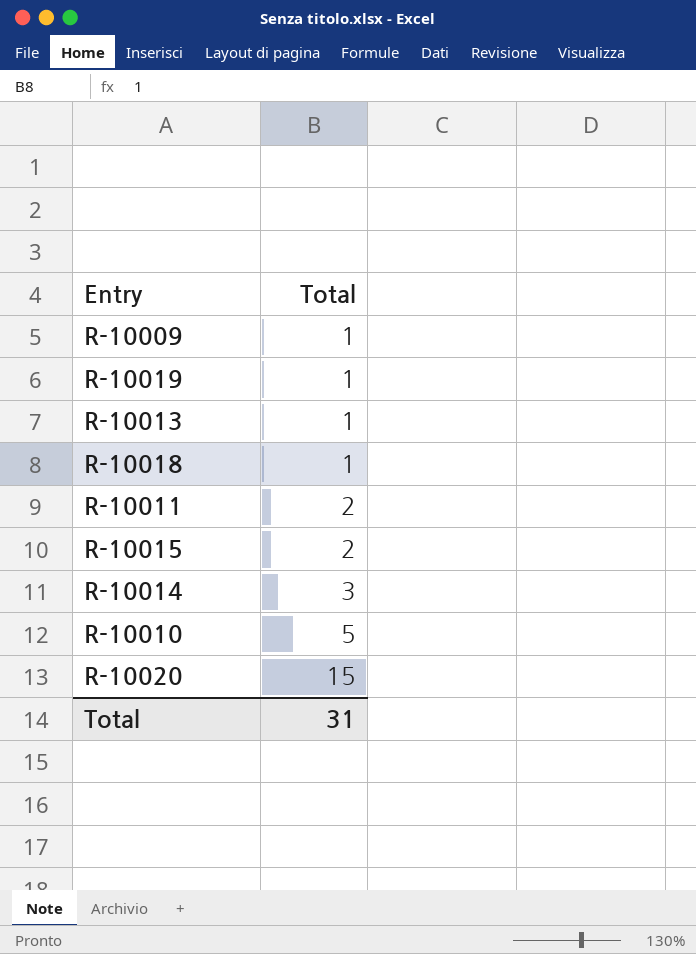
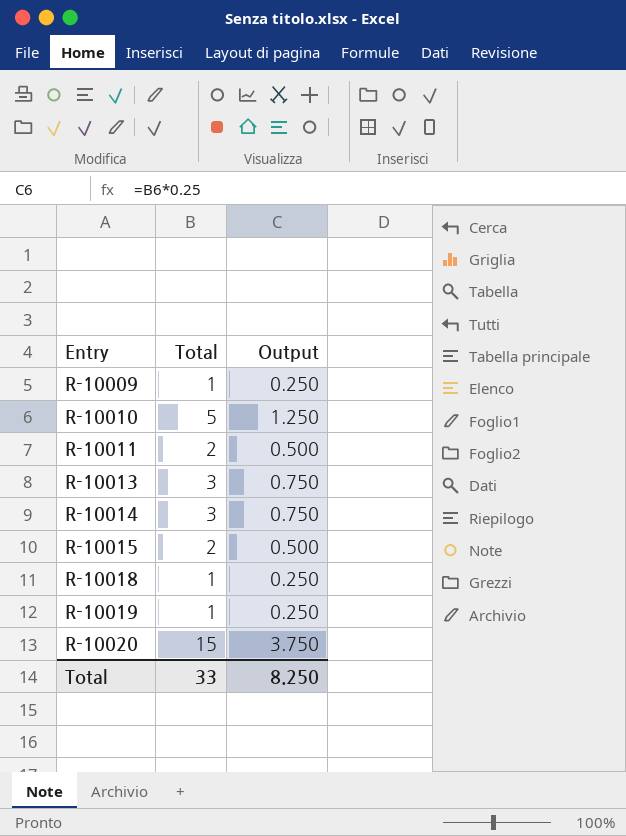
row order: Total ascending -> Entry ascending
column Output | formula: none -> [Total] * 0.25
R-10013 | Total: 1 -> 3
Total | Total: 31 -> 33

